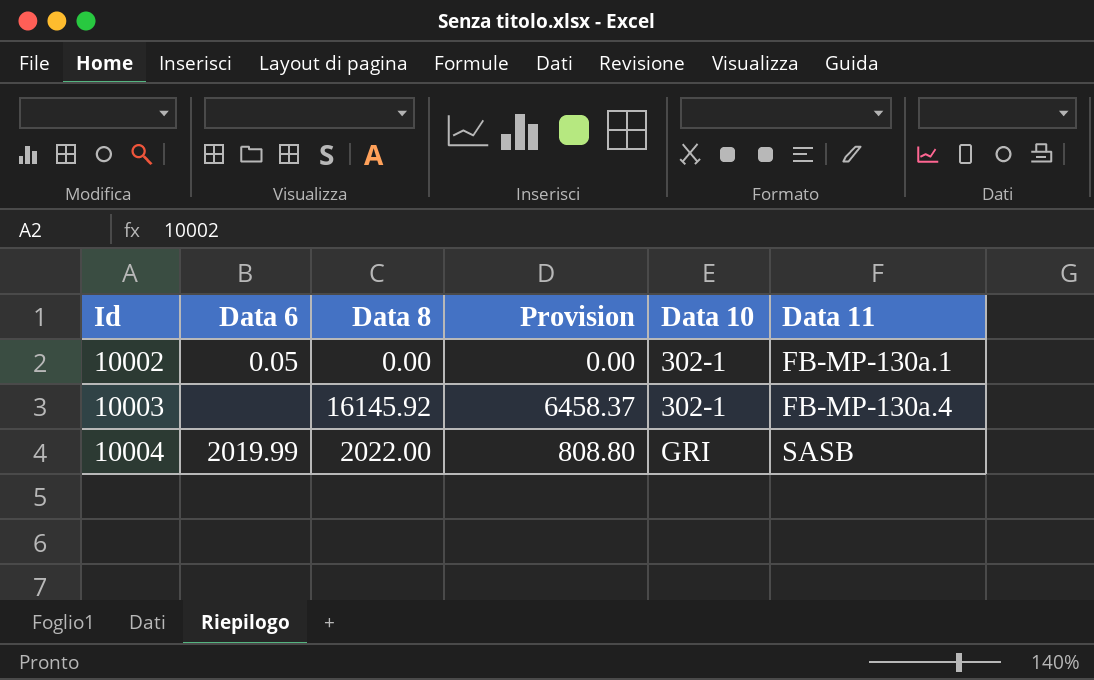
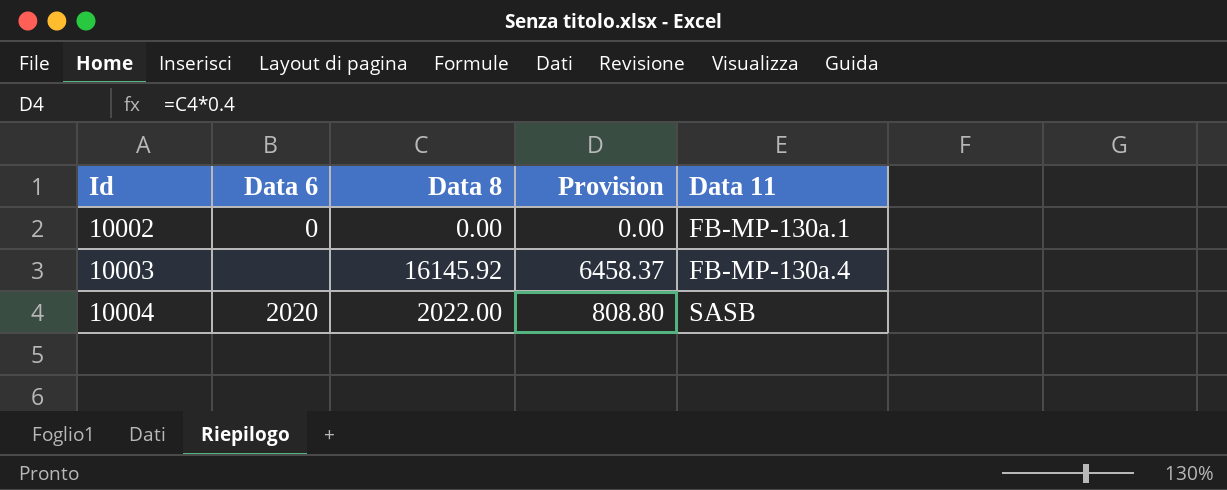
column Data 10 | position: 5 -> none
10002 | Data 6: 0.05 -> 0
10004 | Data 6: 2019.99 -> 2020

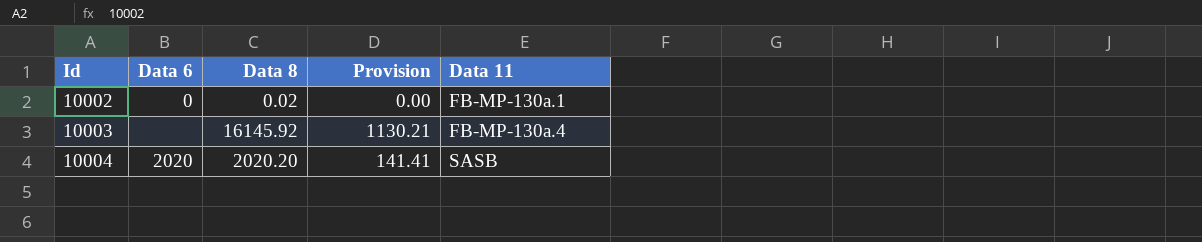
column Provision | formula: [Data 8] * 0.4 -> [Data 8] * 0.07
10002 | Data 8: 0.00 -> 0.02
10004 | Data 8: 2022.00 -> 2020.20

